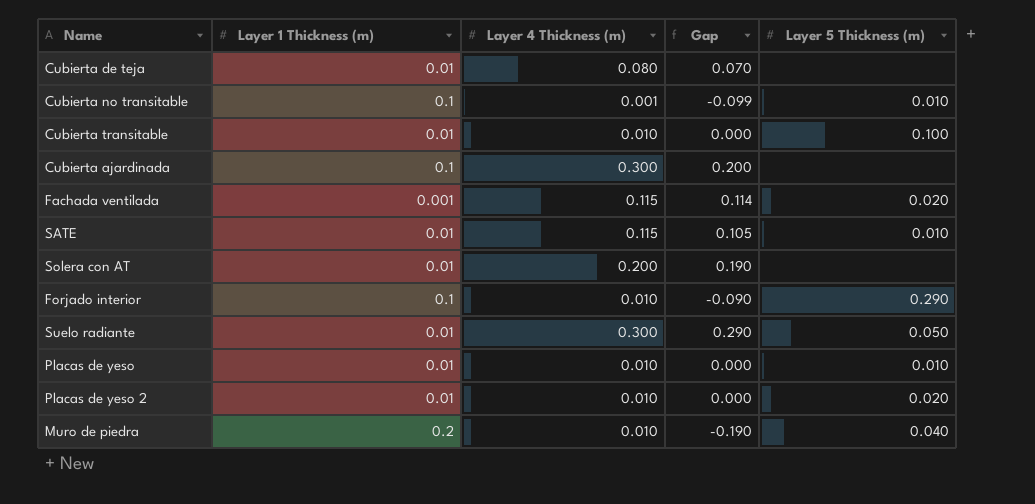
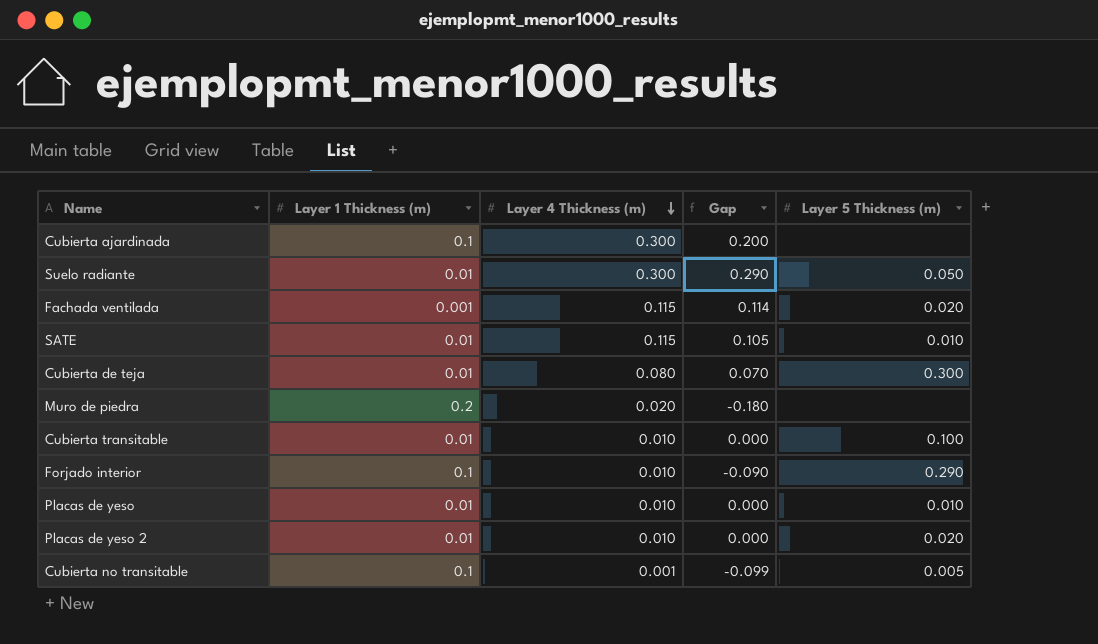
row order: none -> Layer 4 Thickness (m) descending
row Solera con AT: 0.01 | 0.200 | 0.190 | none -> none
Cubierta de teja | Layer 5 Thickness (m): none -> 0.300
Muro de piedra | Layer 4 Thickness (m): 0.010 -> 0.020
Muro de piedra | Gap: -0.190 -> -0.180
Muro de piedra | Layer 5 Thickness (m): 0.040 -> none
Cubierta no transitable | Layer 5 Thickness (m): 0.010 -> 0.005

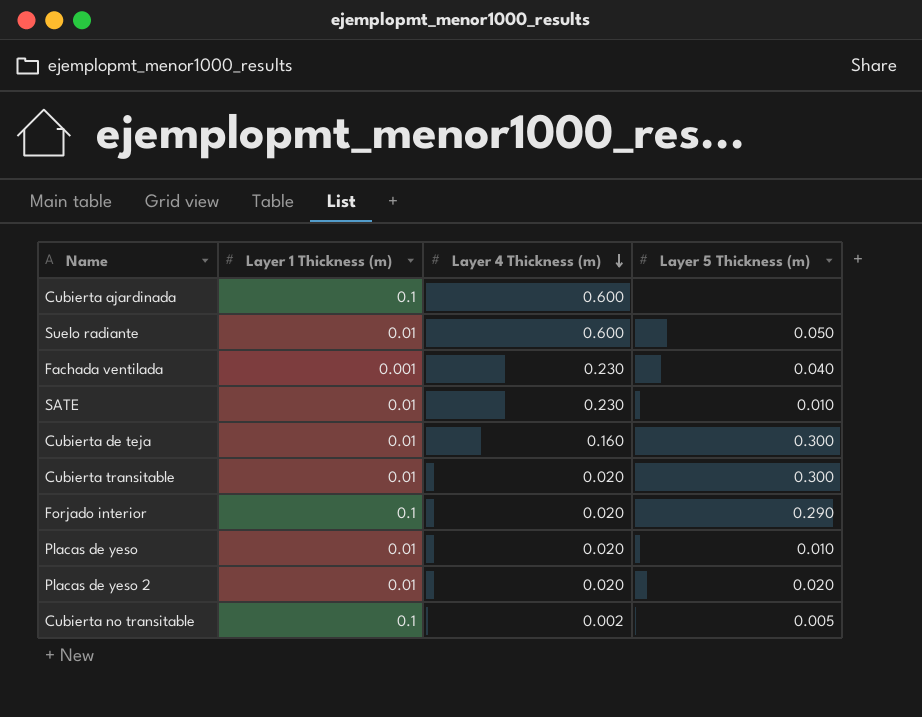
column Gap | formula: [Layer 4 Thickness (m)] - [Layer 1 Thickness (m)] -> none
row Muro de piedra: 0.2 | 0.020 | -0.180 | none -> none
Cubierta ajardinada | Layer 4 Thickness (m): 0.300 -> 0.600
Suelo radiante | Layer 4 Thickness (m): 0.300 -> 0.600
Fachada ventilada | Layer 4 Thickness (m): 0.115 -> 0.230
Fachada ventilada | Layer 5 Thickness (m): 0.020 -> 0.040
SATE | Layer 4 Thickness (m): 0.115 -> 0.230
Cubierta de teja | Layer 4 Thickness (m): 0.080 -> 0.160
Cubierta transitable | Layer 4 Thickness (m): 0.010 -> 0.020
Cubierta transitable | Layer 5 Thickness (m): 0.100 -> 0.300
Forjado interior | Layer 4 Thickness (m): 0.010 -> 0.020
Placas de yeso | Layer 4 Thickness (m): 0.010 -> 0.020
Placas de yeso 2 | Layer 4 Thickness (m): 0.010 -> 0.020
Cubierta no transitable | Layer 4 Thickness (m): 0.001 -> 0.002

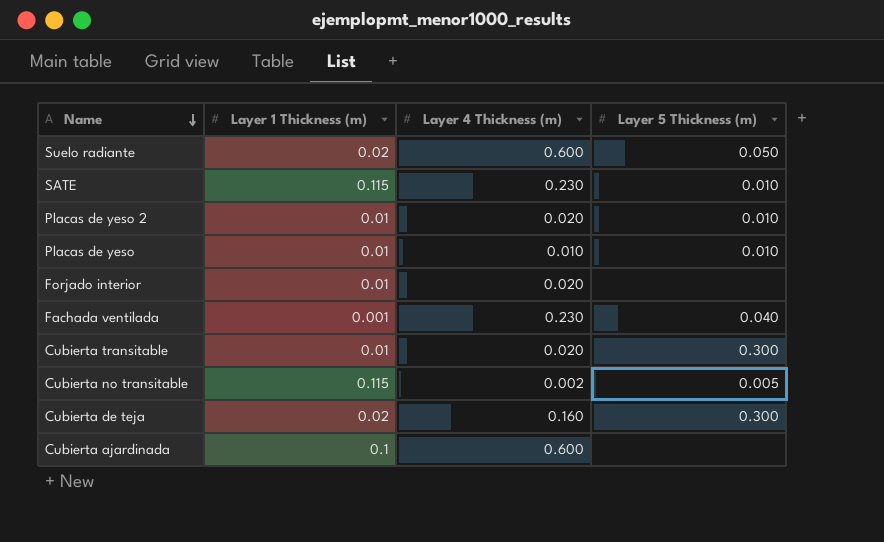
row order: Layer 4 Thickness (m) descending -> Name descending
Suelo radiante | Layer 1 Thickness (m): 0.01 -> 0.02
SATE | Layer 1 Thickness (m): 0.01 -> 0.115
Placas de yeso 2 | Layer 5 Thickness (m): 0.020 -> 0.010
Placas de yeso | Layer 4 Thickness (m): 0.020 -> 0.010
Forjado interior | Layer 1 Thickness (m): 0.1 -> 0.01
Forjado interior | Layer 5 Thickness (m): 0.290 -> none
Cubierta no transitable | Layer 1 Thickness (m): 0.1 -> 0.115
Cubierta de teja | Layer 1 Thickness (m): 0.01 -> 0.02

